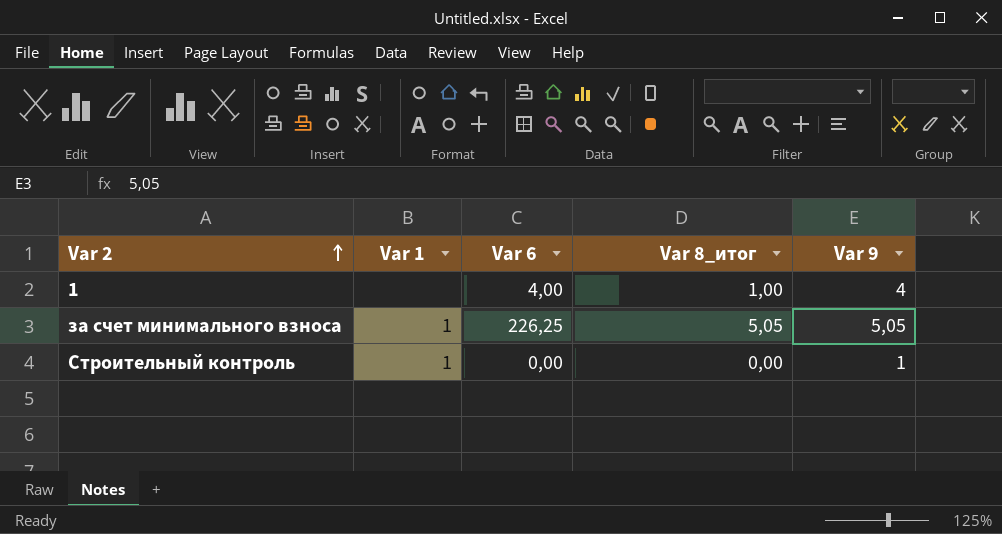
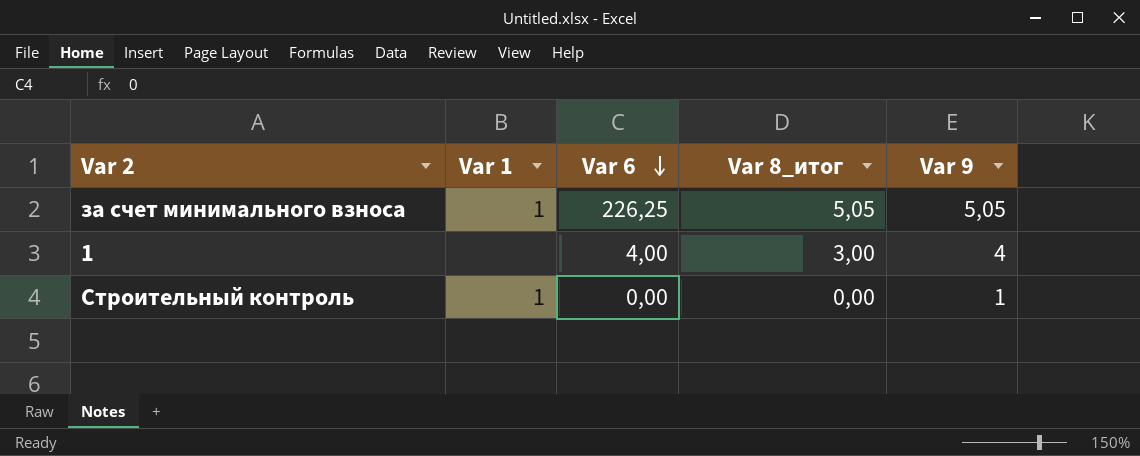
row order: Var 2 ascending -> Var 6 descending
1 | Var 8_итог: 1,00 -> 3,00

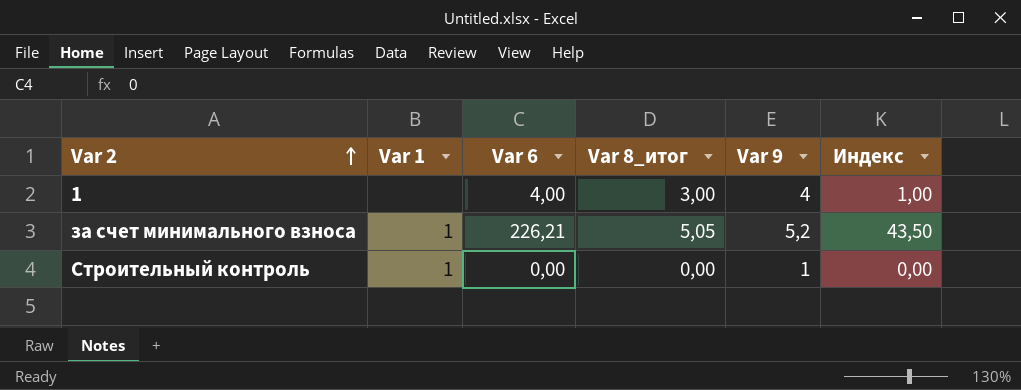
row order: Var 6 descending -> Var 2 ascending
column Индекс | formula: none -> [Var 6] / [Var 9]
за счет минимального взноса | Var 6: 226,25 -> 226,21
за счет минимального взноса | Var 9: 5,05 -> 5,2

